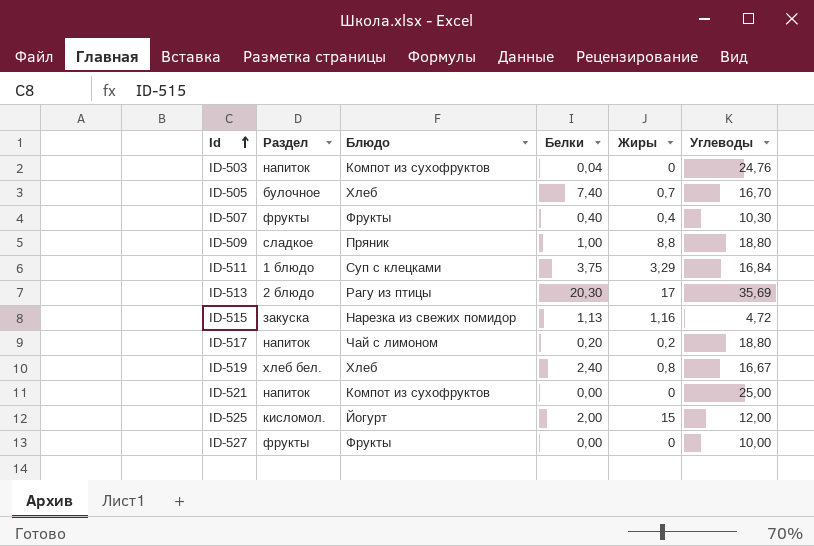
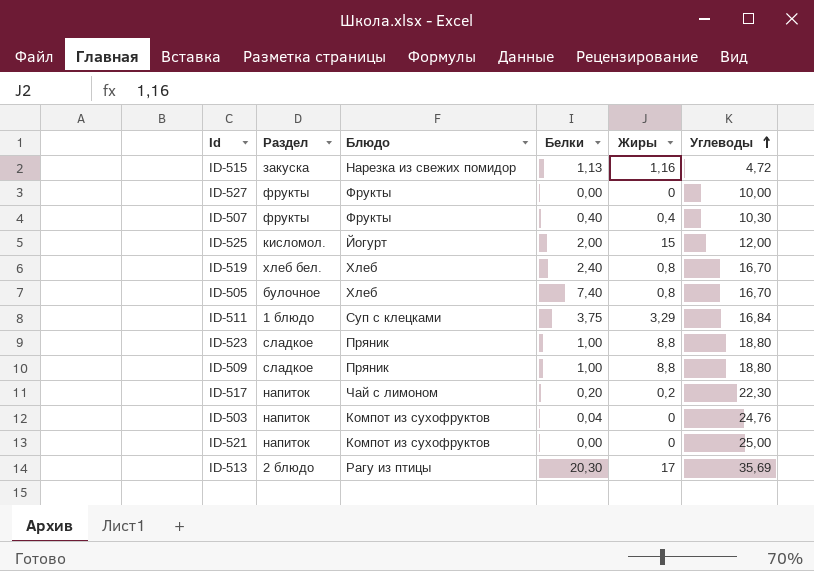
row order: Id ascending -> Углеводы ascending
ID-519 | Углеводы: 16,67 -> 16,70
ID-505 | Жиры: 0,7 -> 0,8
row ID-523: none -> сладкое | Пряник | 1,00 | 8,8 | 18,80
ID-517 | Углеводы: 18,80 -> 22,30

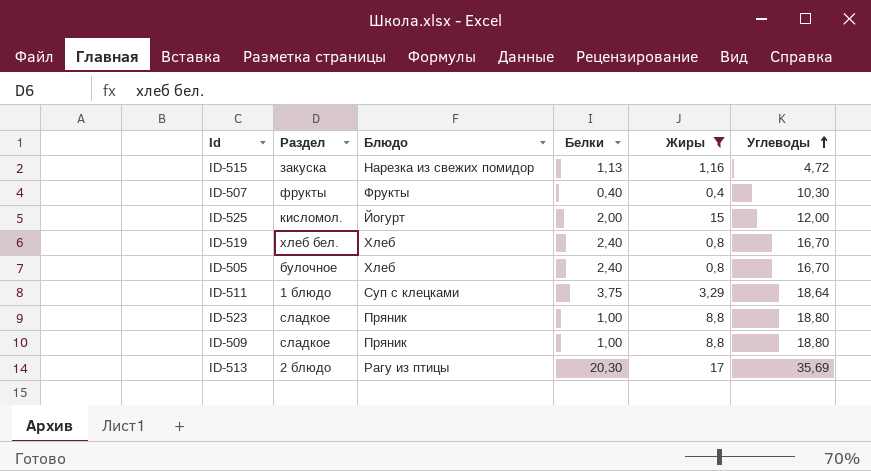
filter: none -> Жиры >= 0,4
ID-505 | Белки: 7,40 -> 2,40
ID-511 | Углеводы: 16,84 -> 18,64

